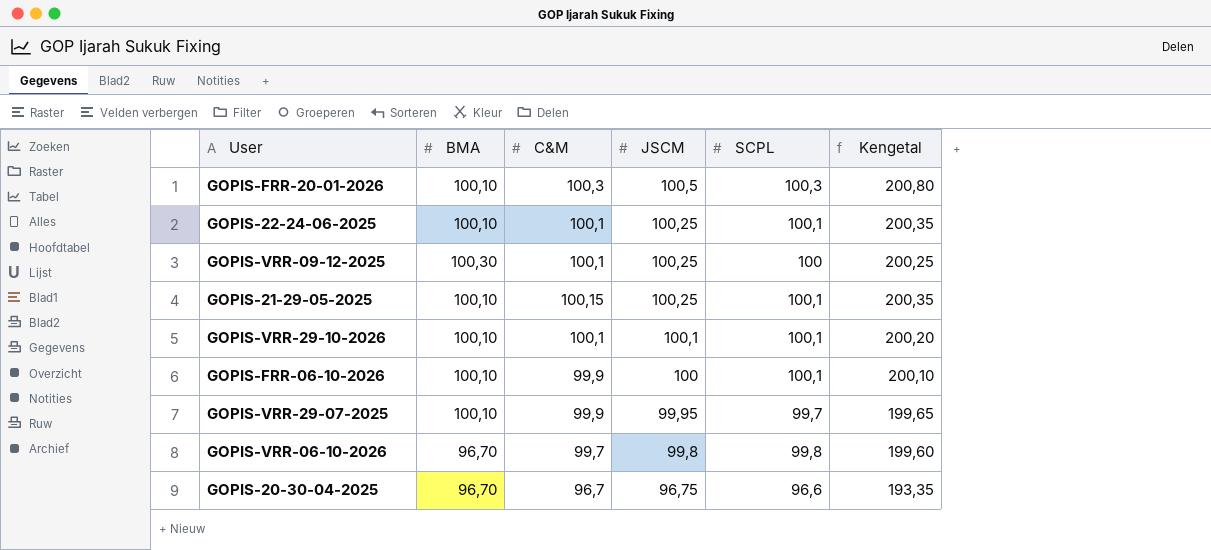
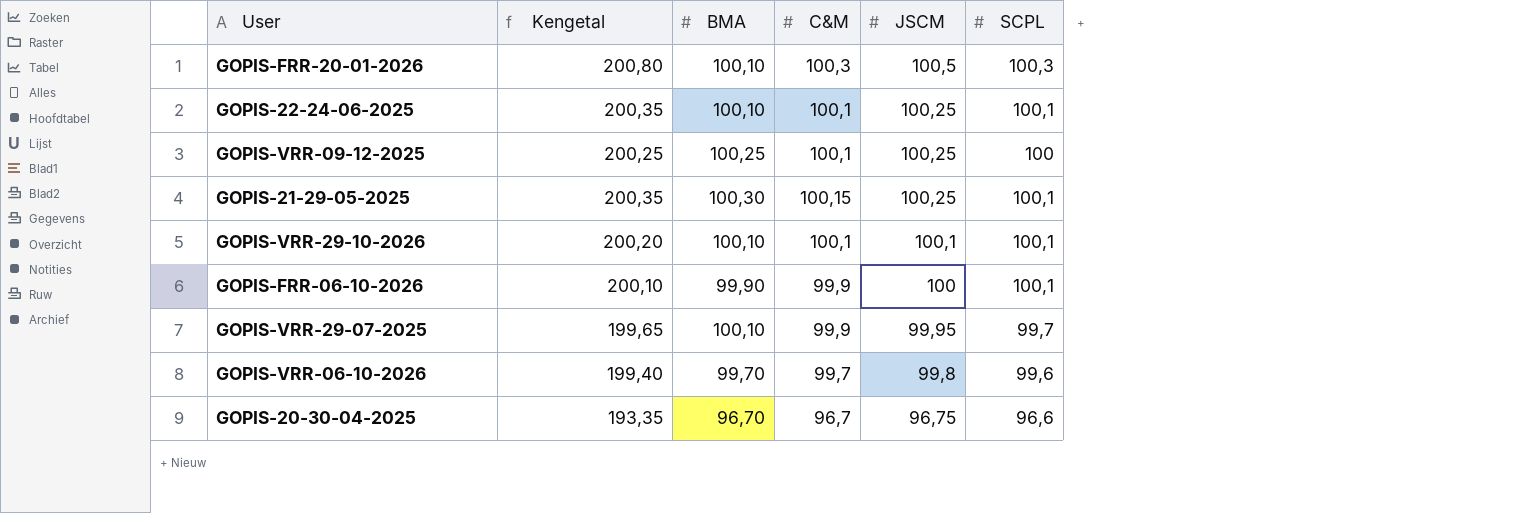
column Kengetal | position: 6 -> 2
GOPIS-VRR-09-12-2025 | BMA: 100,30 -> 100,25
GOPIS-21-29-05-2025 | BMA: 100,10 -> 100,30
GOPIS-FRR-06-10-2026 | BMA: 100,10 -> 99,90
GOPIS-VRR-06-10-2026 | Kengetal: 199,60 -> 199,40
GOPIS-VRR-06-10-2026 | BMA: 96,70 -> 99,70
GOPIS-VRR-06-10-2026 | SCPL: 99,8 -> 99,6

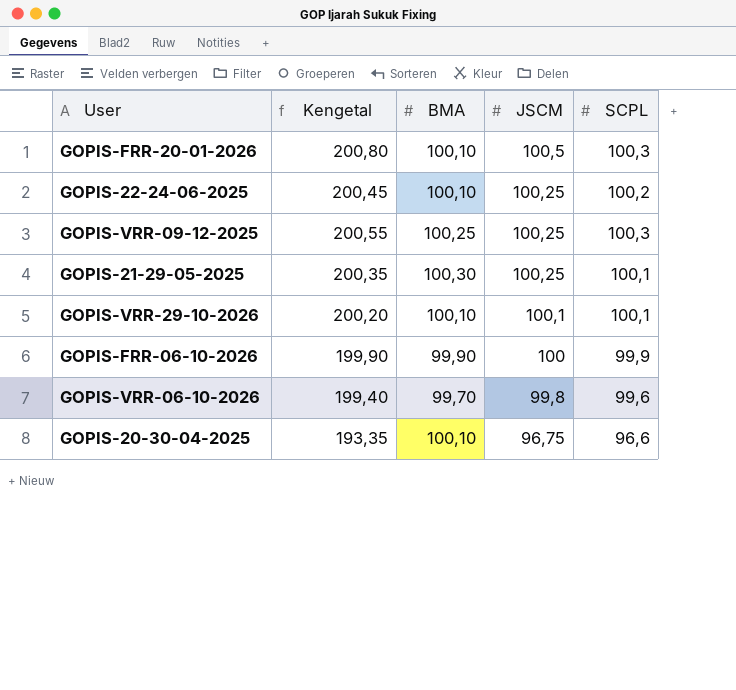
column C&M | position: 4 -> none
row GOPIS-VRR-29-07-2025: 199,65 | 100,10 | 99,9 | 99,95 | 99,7 -> none
GOPIS-22-24-06-2025 | Kengetal: 200,35 -> 200,45
GOPIS-22-24-06-2025 | SCPL: 100,1 -> 100,2
GOPIS-VRR-09-12-2025 | Kengetal: 200,25 -> 200,55
GOPIS-VRR-09-12-2025 | SCPL: 100 -> 100,3
GOPIS-FRR-06-10-2026 | Kengetal: 200,10 -> 199,90
GOPIS-FRR-06-10-2026 | SCPL: 100,1 -> 99,9
GOPIS-20-30-04-2025 | BMA: 96,70 -> 100,10

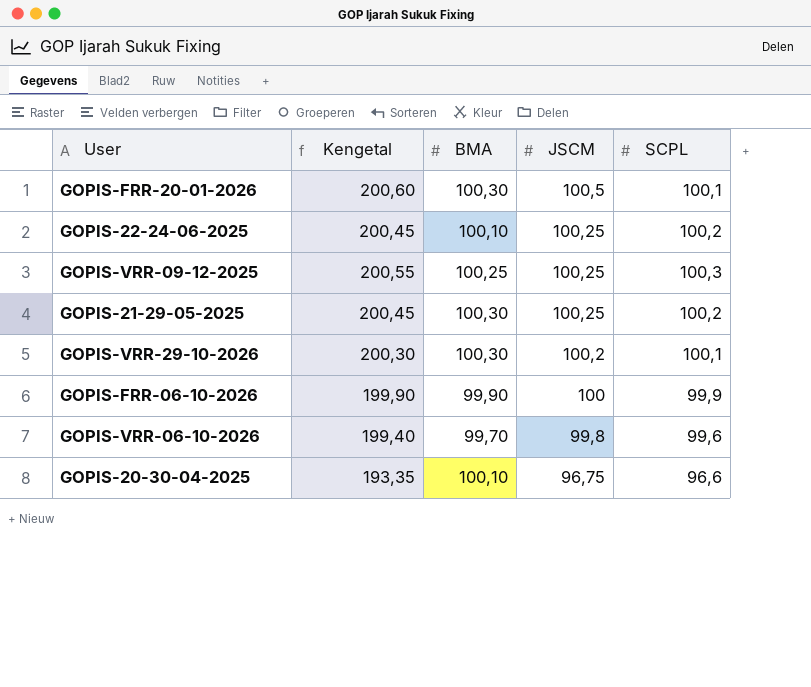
GOPIS-FRR-20-01-2026 | Kengetal: 200,80 -> 200,60
GOPIS-FRR-20-01-2026 | BMA: 100,10 -> 100,30
GOPIS-FRR-20-01-2026 | SCPL: 100,3 -> 100,1
GOPIS-21-29-05-2025 | Kengetal: 200,35 -> 200,45
GOPIS-21-29-05-2025 | SCPL: 100,1 -> 100,2
GOPIS-VRR-29-10-2026 | Kengetal: 200,20 -> 200,30
GOPIS-VRR-29-10-2026 | BMA: 100,10 -> 100,30
GOPIS-VRR-29-10-2026 | JSCM: 100,1 -> 100,2

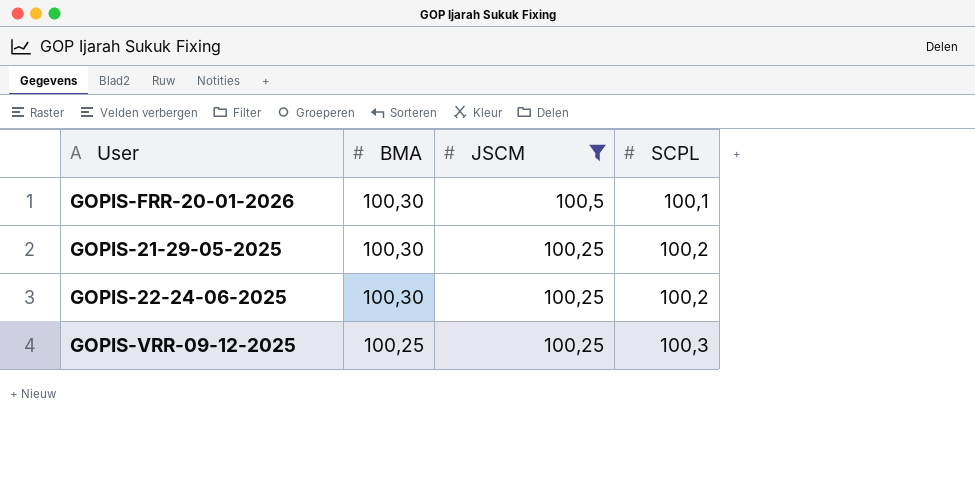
filter: none -> JSCM >= 100,25
row order: JSCM descending -> BMA descending
column Kengetal | formula: [JSCM] + [SCPL] -> none
GOPIS-22-24-06-2025 | BMA: 100,10 -> 100,30

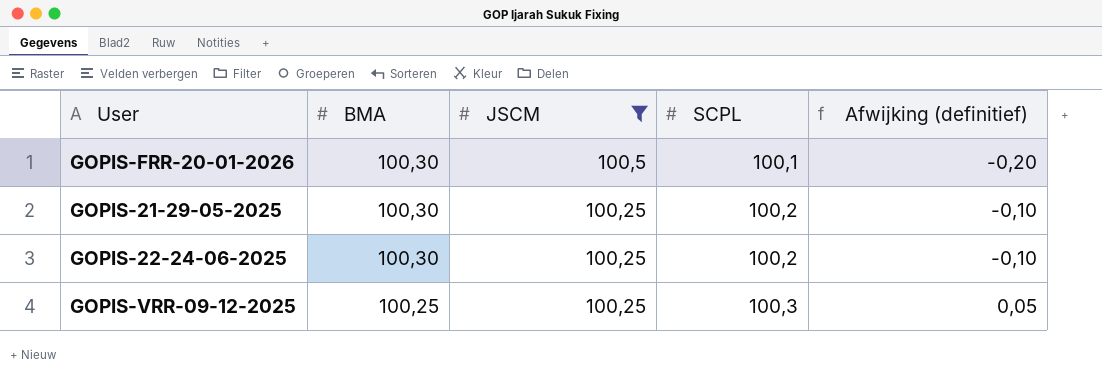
column Afwijking (definitief) | formula: none -> [SCPL] - [BMA]

